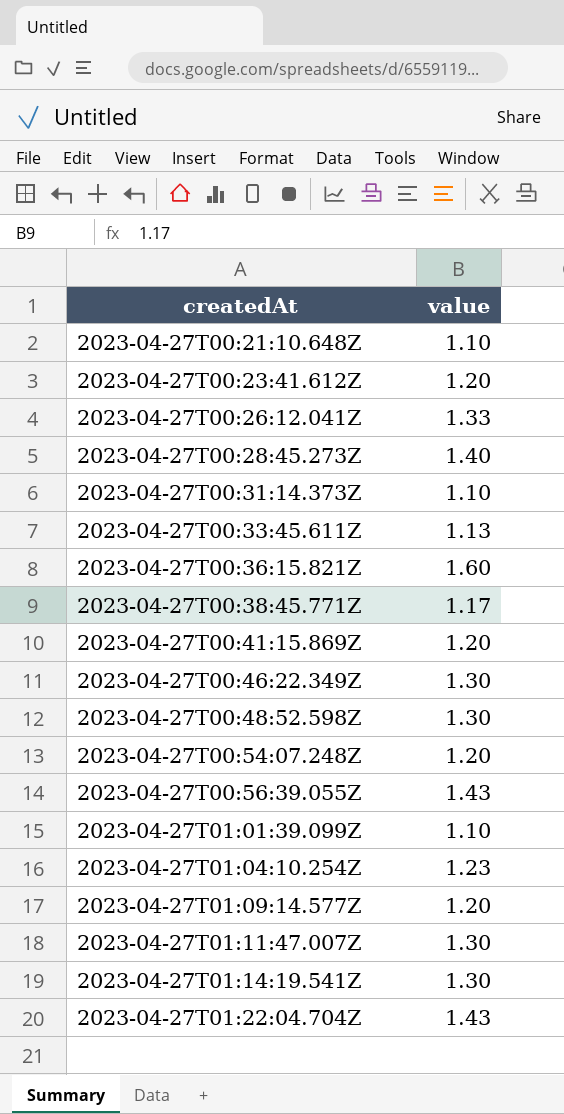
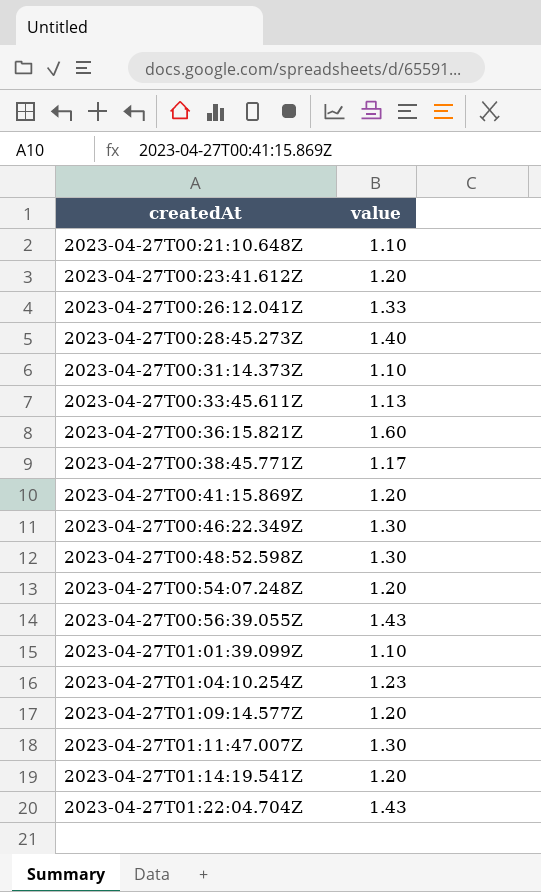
2023-04-27T01:14:19.541Z | value: 1.30 -> 1.20

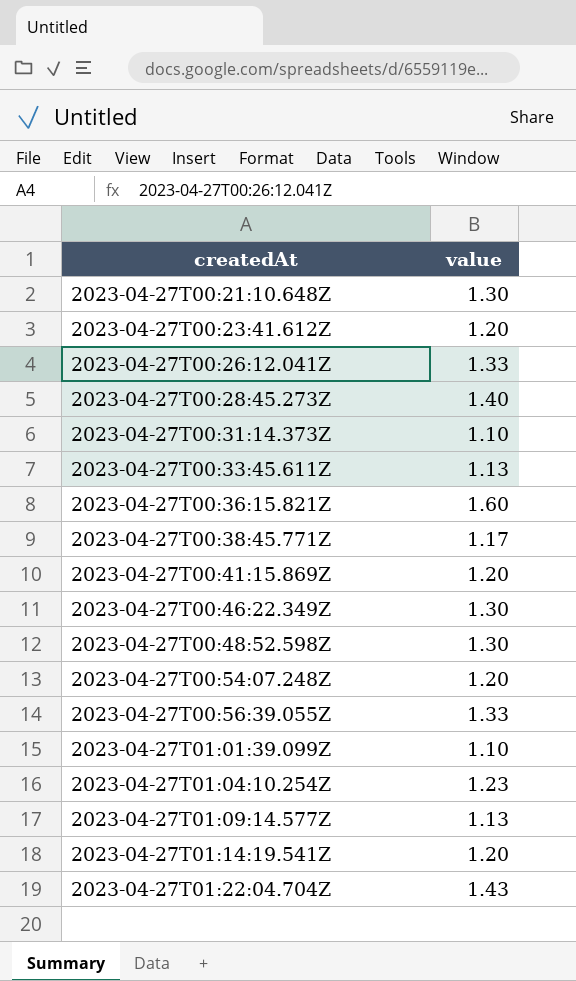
row 2023-04-27T01:11:47.007Z: 1.30 -> none
2023-04-27T00:21:10.648Z | value: 1.10 -> 1.30
2023-04-27T00:56:39.055Z | value: 1.43 -> 1.33
2023-04-27T01:09:14.577Z | value: 1.20 -> 1.13

